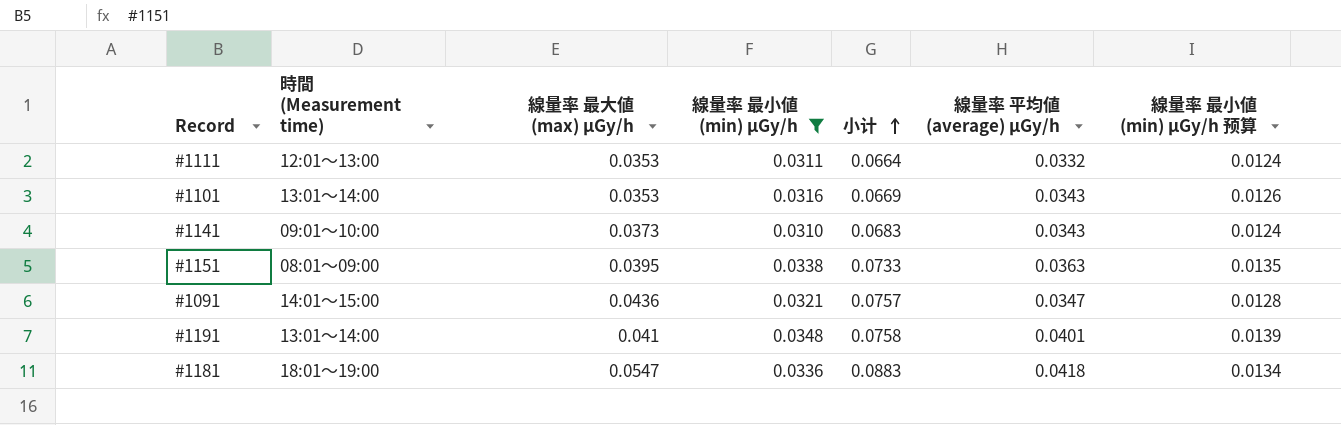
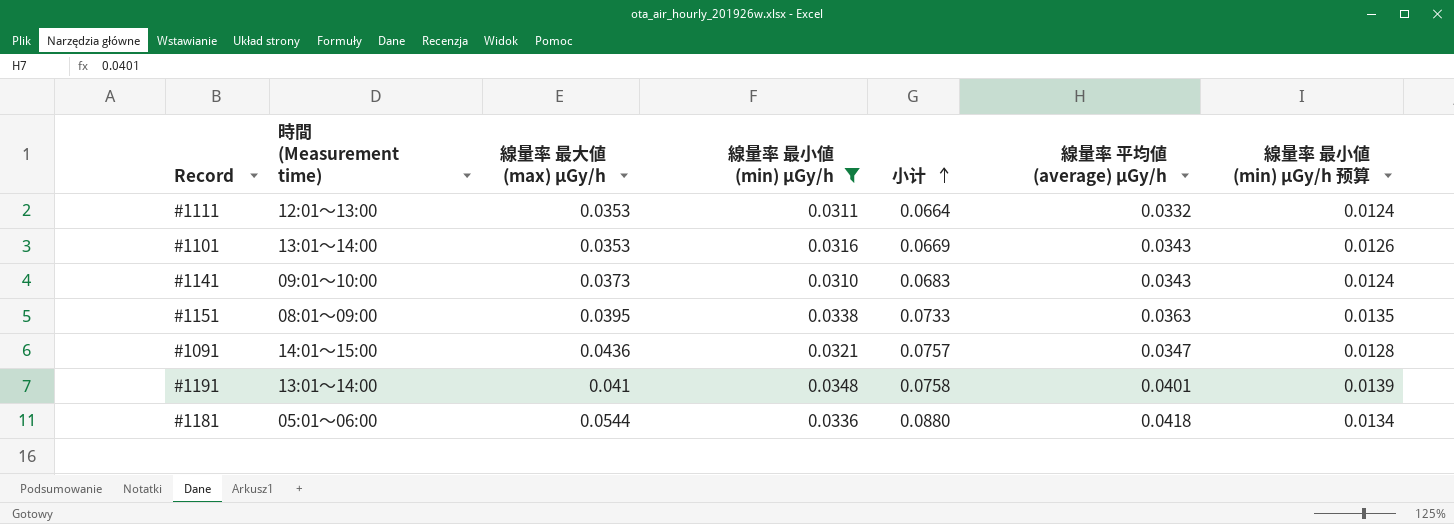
#1181 | 時間 (Measurement time): 18:01～19:00 -> 05:01～06:00
#1181 | 線量率 最大値 (max) μGy/h: 0.0547 -> 0.0544
#1181 | 小计: 0.0883 -> 0.0880

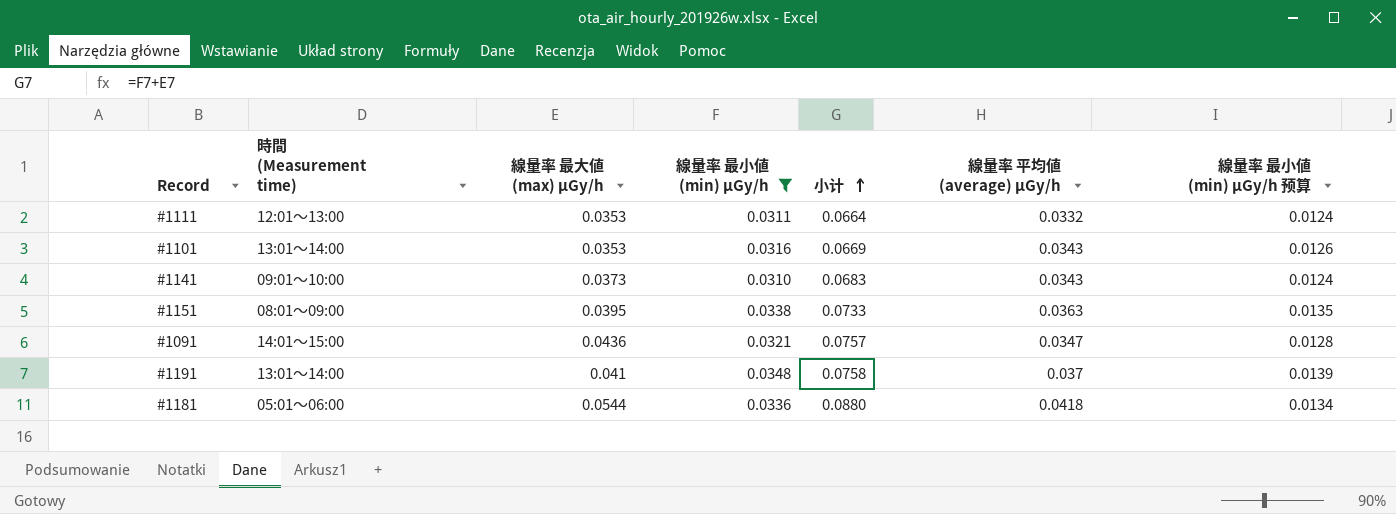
#1191 | 線量率 平均値 (average) μGy/h: 0.0401 -> 0.037

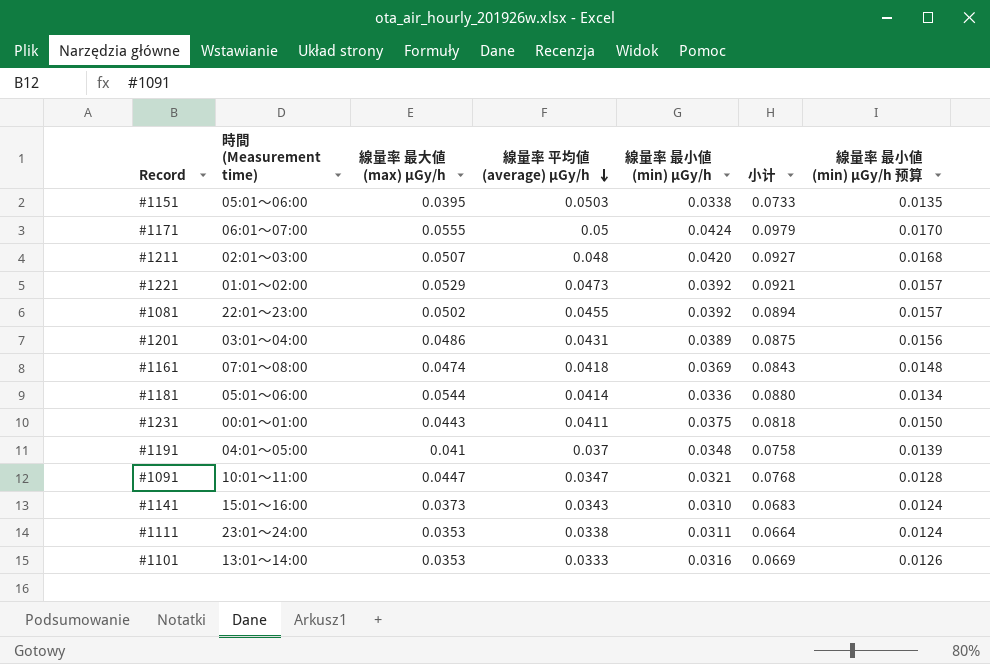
filter: 線量率 最小値 (min) μGy/h <= 0.0348 -> none
row order: 小计 ascending -> 線量率 平均値 (average) μGy/h descending
column 線量率 平均値 (average) μGy/h | position: 6 -> 4
#1151 | 時間 (Measurement time): 08:01～09:00 -> 05:01～06:00
#1151 | 線量率 平均値 (average) μGy/h: 0.0363 -> 0.0503
#1181 | 線量率 平均値 (average) μGy/h: 0.0418 -> 0.0414
#1191 | 時間 (Measurement time): 13:01～14:00 -> 04:01～05:00
#1091 | 時間 (Measurement time): 14:01～15:00 -> 10:01～11:00
#1091 | 線量率 最大値 (max) μGy/h: 0.0436 -> 0.0447
#1091 | 小计: 0.0757 -> 0.0768
#1141 | 時間 (Measurement time): 09:01～10:00 -> 15:01～16:00
#1111 | 時間 (Measurement time): 12:01～13:00 -> 23:01～24:00
#1111 | 線量率 平均値 (average) μGy/h: 0.0332 -> 0.0338
#1101 | 線量率 平均値 (average) μGy/h: 0.0343 -> 0.0333

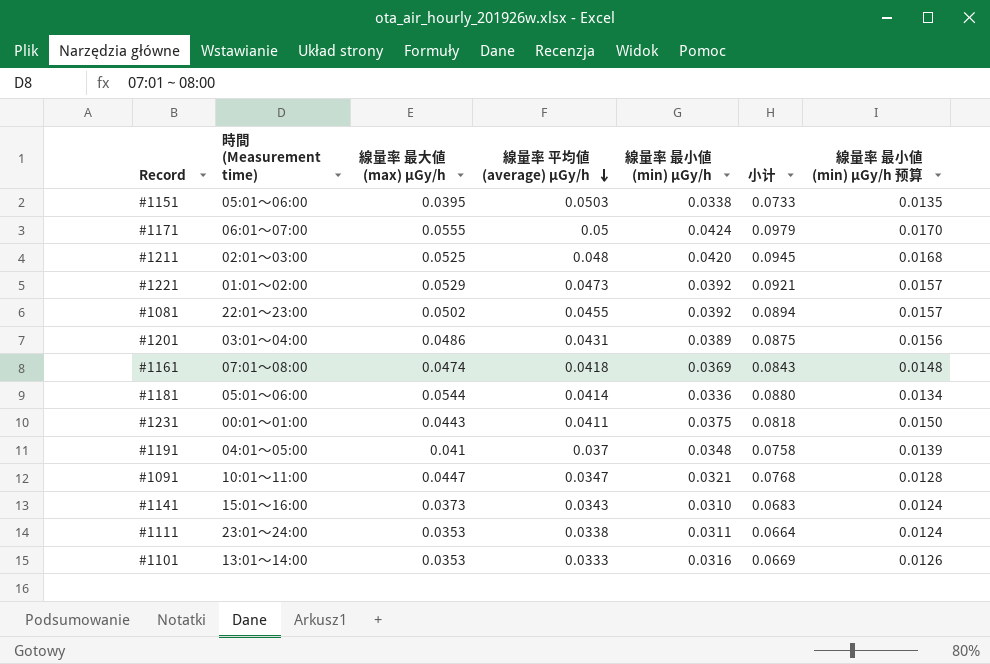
#1211 | 線量率 最大値 (max) μGy/h: 0.0507 -> 0.0525
#1211 | 小计: 0.0927 -> 0.0945

